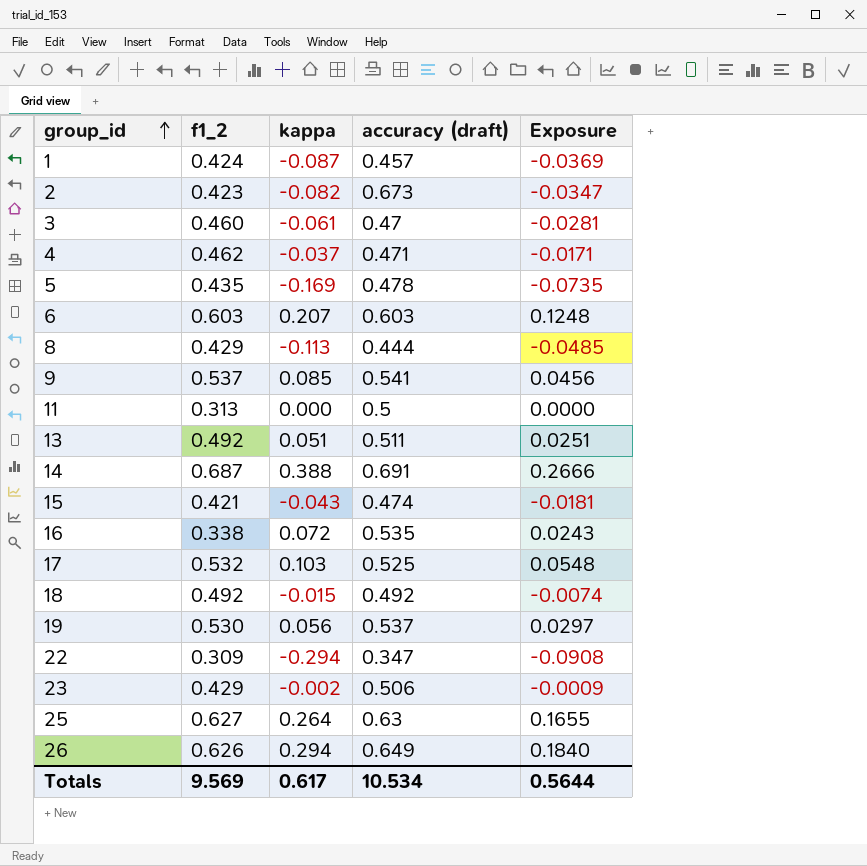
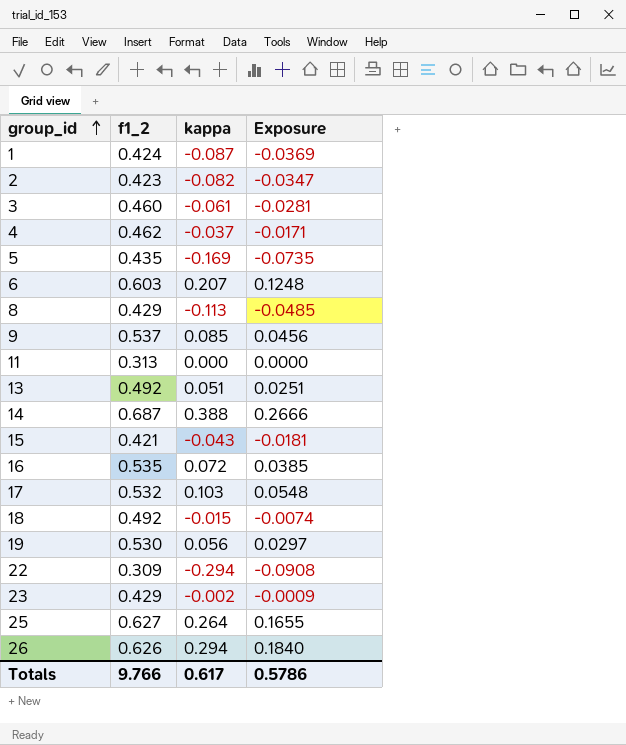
column accuracy (draft) | position: 4 -> none
16 | f1_2: 0.338 -> 0.535
16 | Exposure: 0.0243 -> 0.0385
Totals | f1_2: 9.569 -> 9.766
Totals | Exposure: 0.5644 -> 0.5786

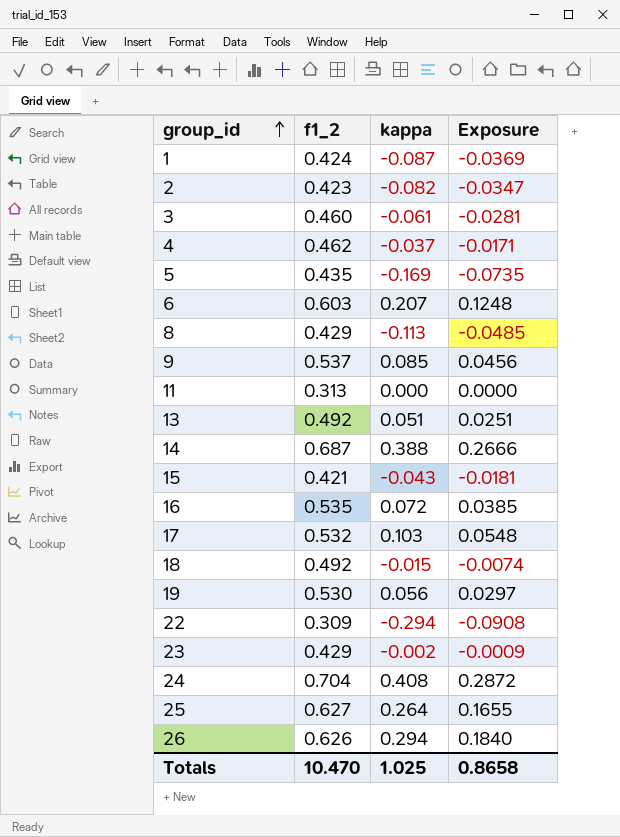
row 24: none -> 0.704 | 0.408 | 0.2872
Totals | f1_2: 9.766 -> 10.470
Totals | kappa: 0.617 -> 1.025
Totals | Exposure: 0.5786 -> 0.8658

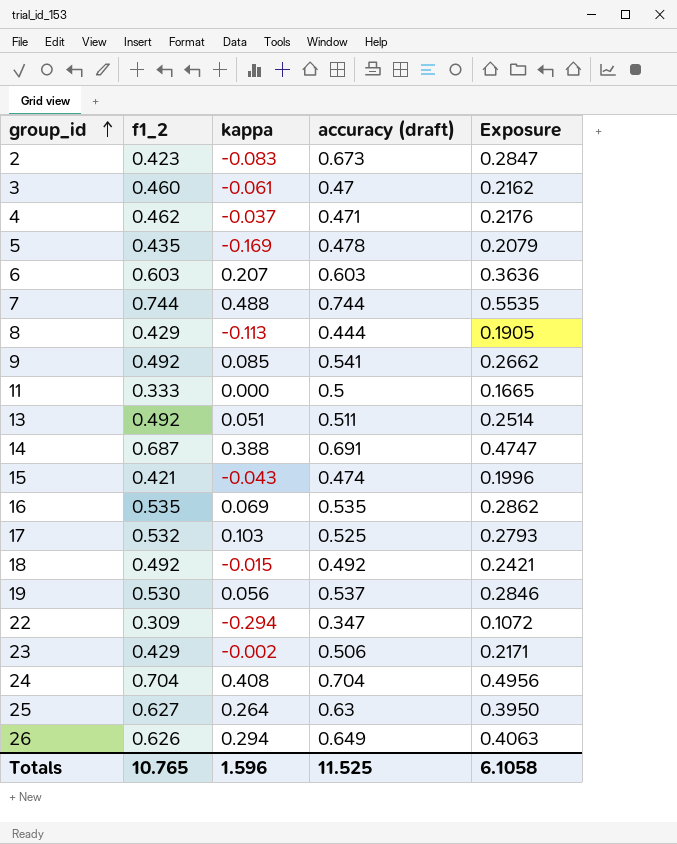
column accuracy (draft) | position: none -> 4
column Exposure | formula: [f1_2] * [kappa] -> [f1_2] * [accuracy (draft)]
row 1: 0.424 | -0.087 | -0.0369 -> none
2 | kappa: -0.082 -> -0.083
row 7: none -> 0.744 | 0.488 | 0.744 | 0.5535
9 | f1_2: 0.537 -> 0.492
11 | f1_2: 0.313 -> 0.333
16 | kappa: 0.072 -> 0.069
Totals | f1_2: 10.470 -> 10.765
Totals | kappa: 1.025 -> 1.596
Totals | Exposure: 0.8658 -> 6.1058

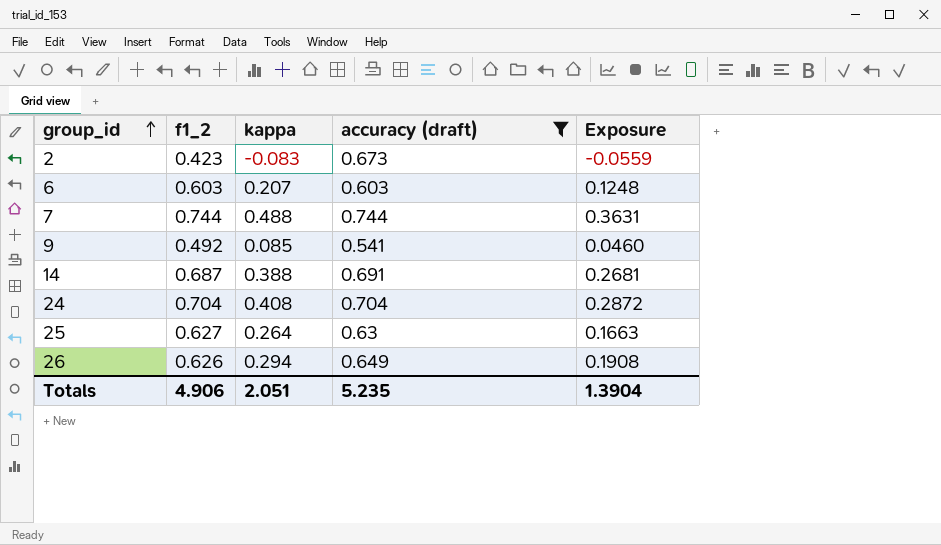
filter: none -> accuracy (draft) >= 0.541
column Exposure | formula: [f1_2] * [accuracy (draft)] -> [kappa] * [accuracy (draft)]
Totals | f1_2: 10.765 -> 4.906
Totals | kappa: 1.596 -> 2.051
Totals | accuracy (draft): 11.525 -> 5.235
Totals | Exposure: 6.1058 -> 1.3904

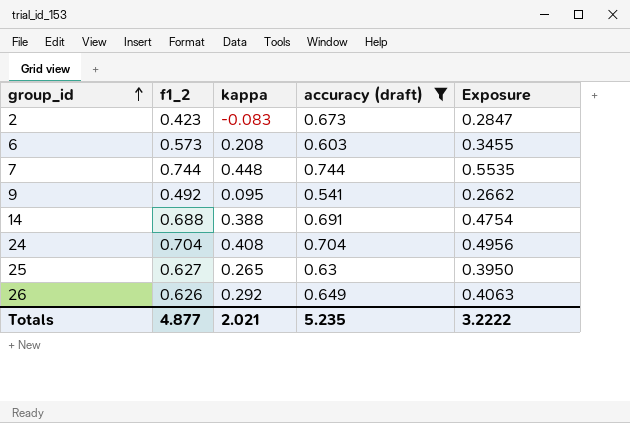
column Exposure | formula: [kappa] * [accuracy (draft)] -> [f1_2] * [accuracy (draft)]
6 | f1_2: 0.603 -> 0.573
6 | kappa: 0.207 -> 0.208
7 | kappa: 0.488 -> 0.448
9 | kappa: 0.085 -> 0.095
14 | f1_2: 0.687 -> 0.688
25 | kappa: 0.264 -> 0.265
26 | kappa: 0.294 -> 0.292
Totals | f1_2: 4.906 -> 4.877
Totals | kappa: 2.051 -> 2.021
Totals | Exposure: 1.3904 -> 3.2222

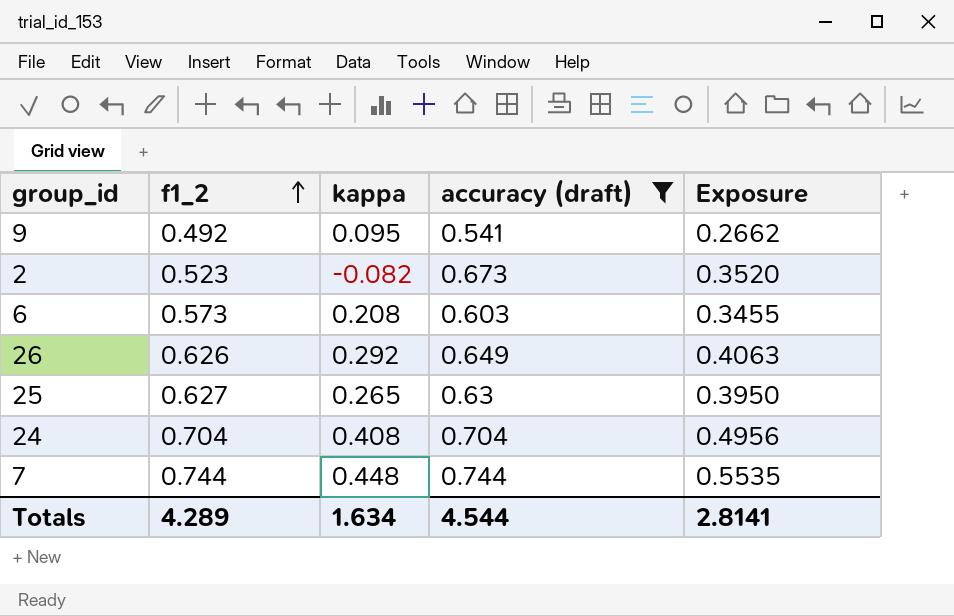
row order: group_id ascending -> f1_2 ascending
row 14: 0.688 | 0.388 | 0.691 | 0.4754 -> none
2 | f1_2: 0.423 -> 0.523
2 | kappa: -0.083 -> -0.082
2 | Exposure: 0.2847 -> 0.3520
Totals | f1_2: 4.877 -> 4.289
Totals | kappa: 2.021 -> 1.634
Totals | accuracy (draft): 5.235 -> 4.544
Totals | Exposure: 3.2222 -> 2.8141

